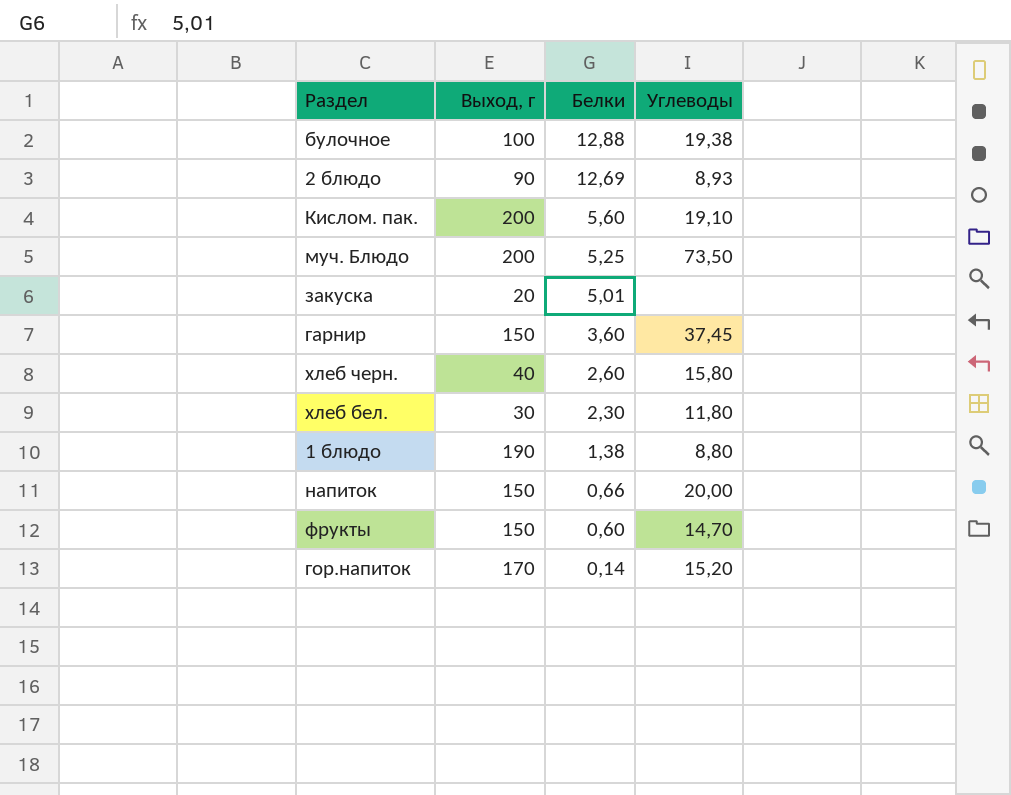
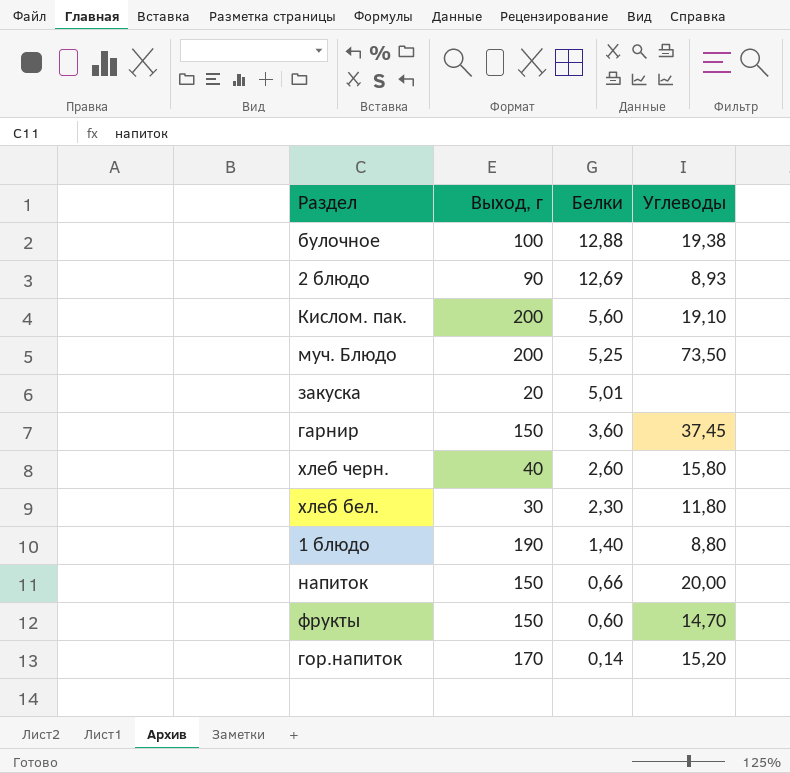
1 блюдо | Белки: 1,38 -> 1,40

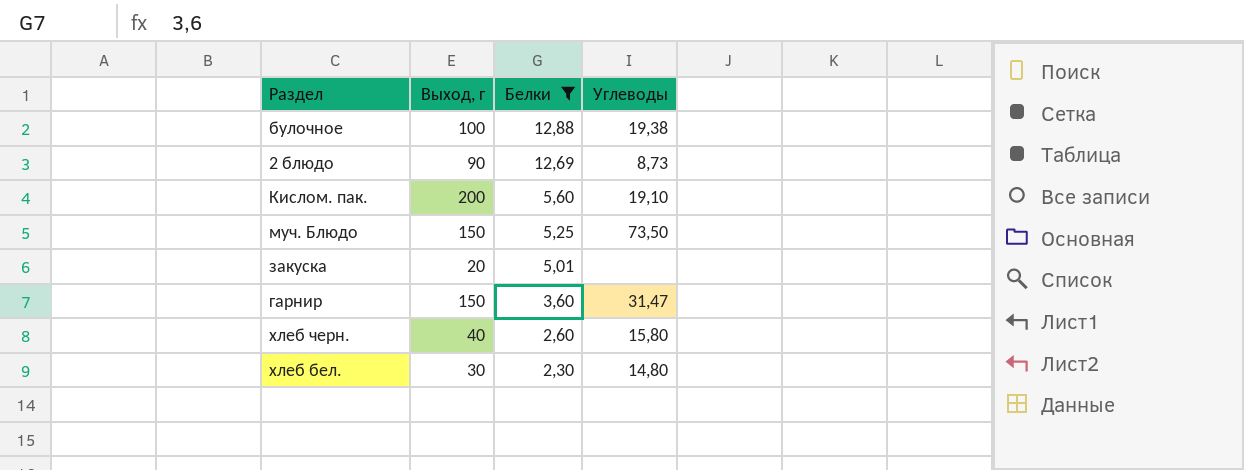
filter: none -> Белки >= 2,30
2 блюдо | Углеводы: 8,93 -> 8,73
муч. Блюдо | Выход, г: 200 -> 150
гарнир | Углеводы: 37,45 -> 31,47
хлеб бел. | Углеводы: 11,80 -> 14,80

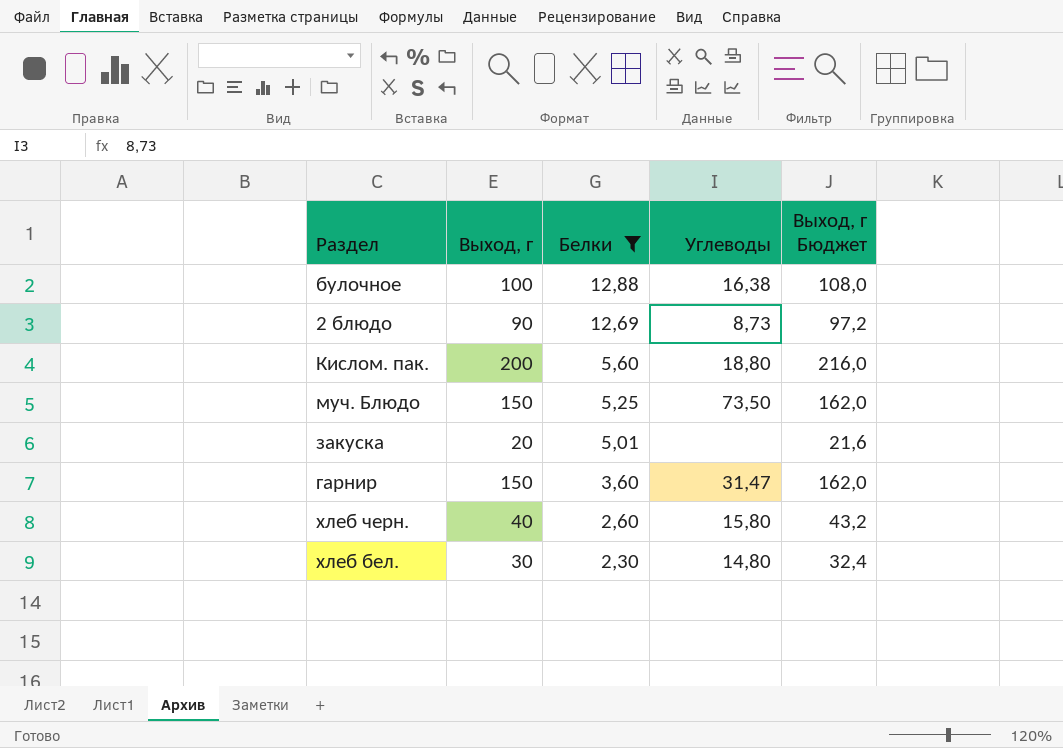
column Выход, г Бюджет | formula: none -> [Выход, г] * 1,08
булочное | Углеводы: 19,38 -> 16,38
Кислом. пак. | Углеводы: 19,10 -> 18,80

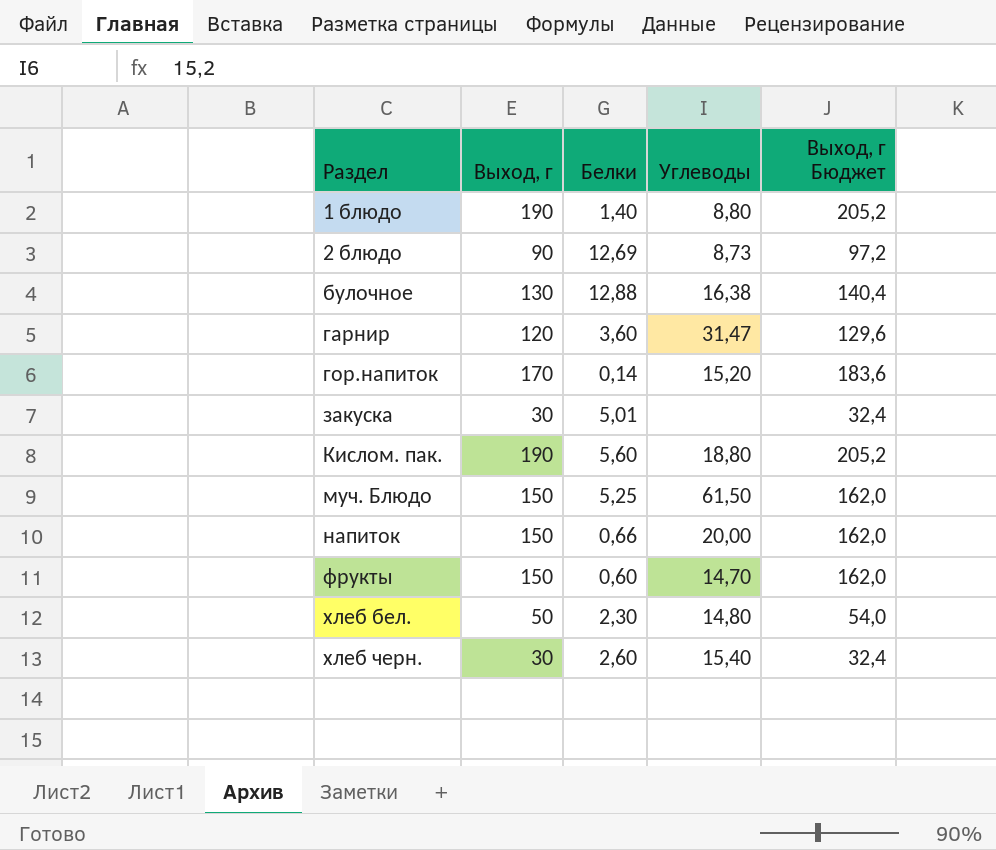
filter: Белки >= 2,30 -> none
row order: Белки descending -> Раздел ascending
булочное | Выход, г: 100 -> 130
булочное | Выход, г Бюджет: 108,0 -> 140,4
гарнир | Выход, г: 150 -> 120
гарнир | Выход, г Бюджет: 162,0 -> 129,6
закуска | Выход, г: 20 -> 30
закуска | Выход, г Бюджет: 21,6 -> 32,4
Кислом. пак. | Выход, г: 200 -> 190
Кислом. пак. | Выход, г Бюджет: 216,0 -> 205,2
муч. Блюдо | Углеводы: 73,50 -> 61,50
хлеб бел. | Выход, г: 30 -> 50
хлеб бел. | Выход, г Бюджет: 32,4 -> 54,0
хлеб черн. | Выход, г: 40 -> 30
хлеб черн. | Углеводы: 15,80 -> 15,40
хлеб черн. | Выход, г Бюджет: 43,2 -> 32,4

